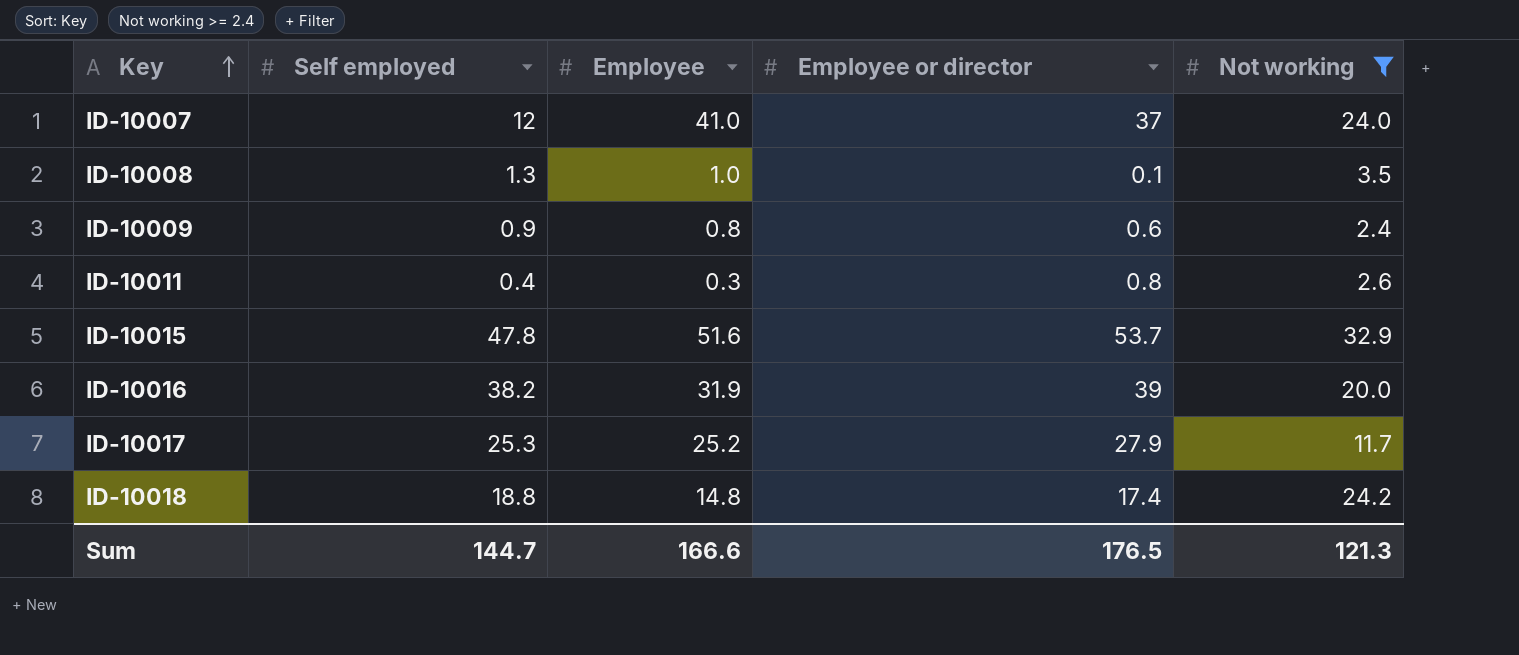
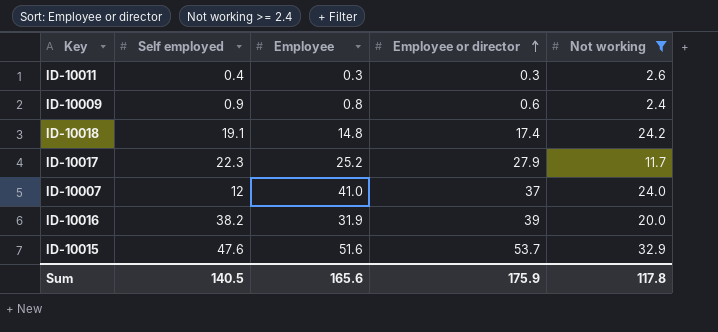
row order: Key ascending -> Employee or director ascending
row ID-10008: 1.3 | 1.0 | 0.1 | 3.5 -> none
ID-10011 | Employee or director: 0.8 -> 0.3
ID-10018 | Self employed: 18.8 -> 19.1
ID-10017 | Self employed: 25.3 -> 22.3
ID-10015 | Self employed: 47.8 -> 47.6
Sum | Self employed: 144.7 -> 140.5
Sum | Employee: 166.6 -> 165.6
Sum | Employee or director: 176.5 -> 175.9
Sum | Not working: 121.3 -> 117.8

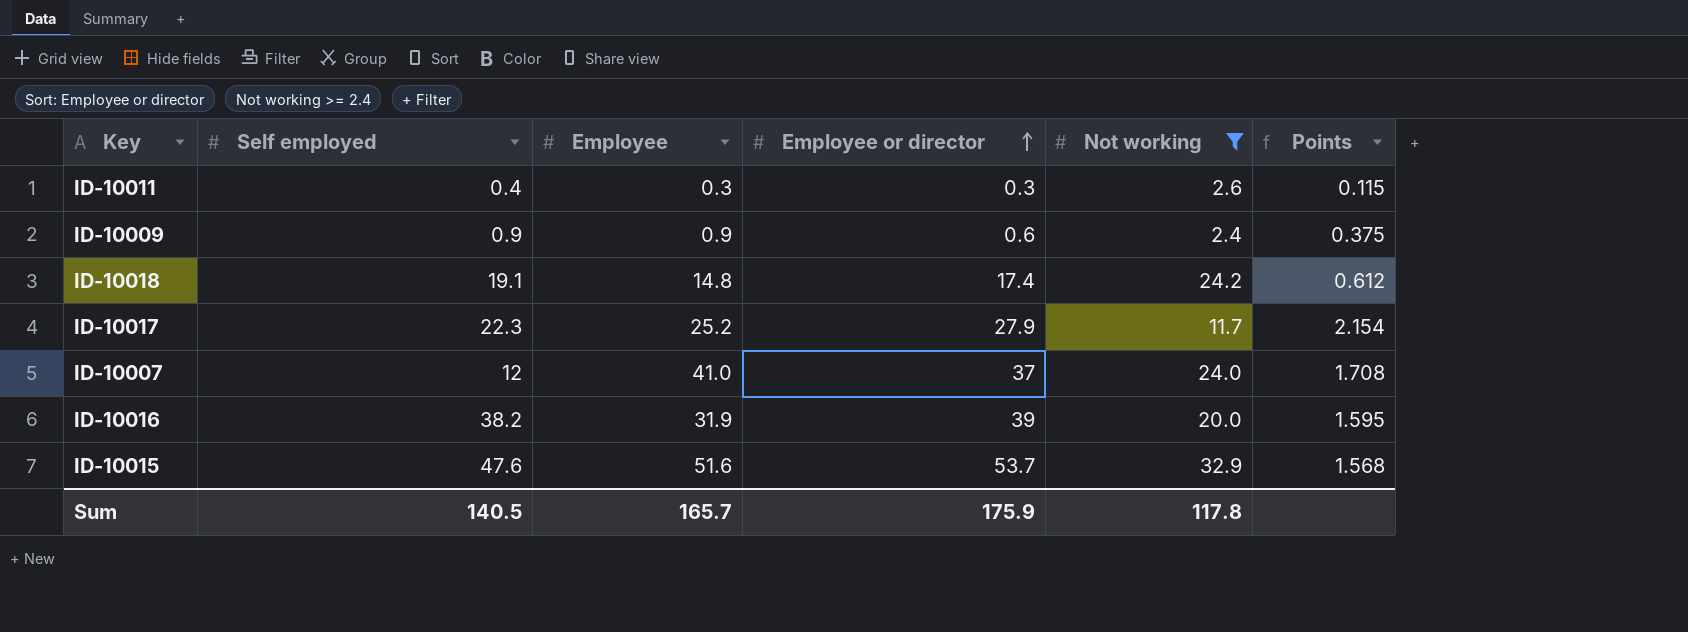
column Points | formula: none -> [Employee] / [Not working]
ID-10009 | Employee: 0.8 -> 0.9
Sum | Employee: 165.6 -> 165.7

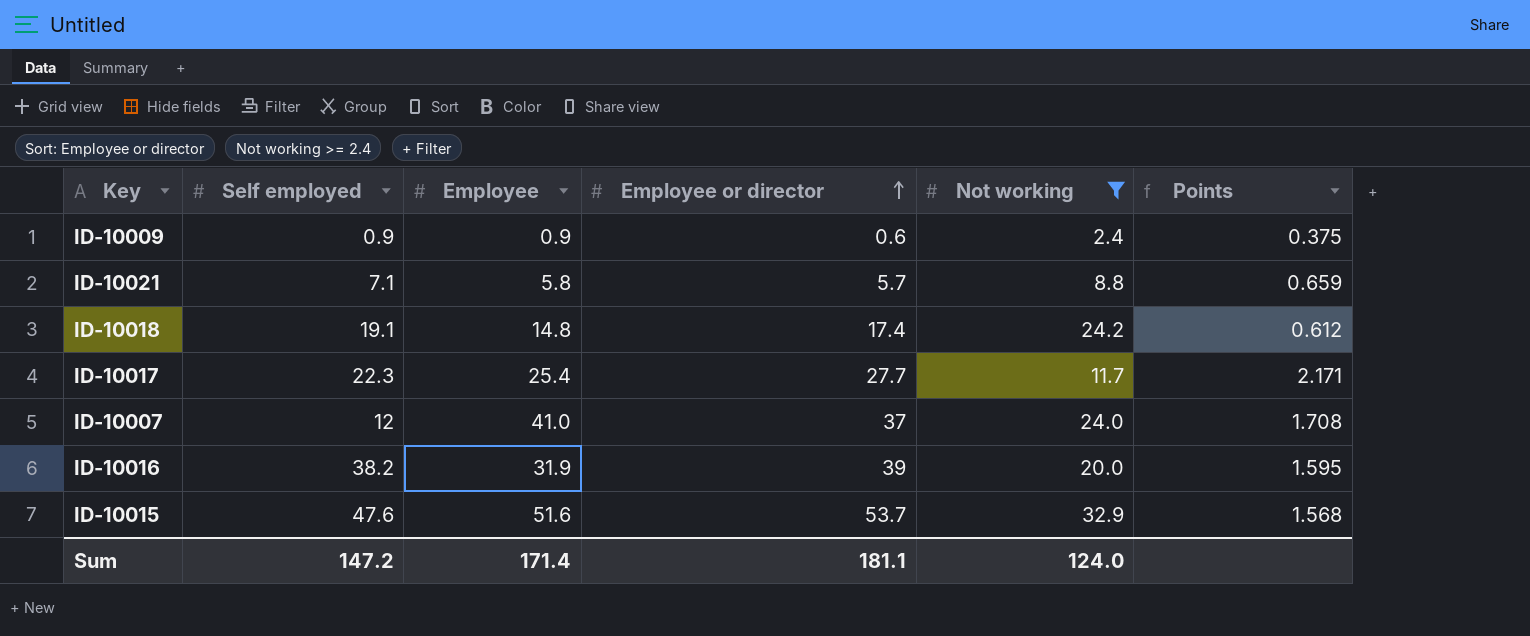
row ID-10011: 0.4 | 0.3 | 0.3 | 2.6 | 0.115 -> none
row ID-10021: none -> 7.1 | 5.8 | 5.7 | 8.8 | 0.659
ID-10017 | Employee: 25.2 -> 25.4
ID-10017 | Employee or director: 27.9 -> 27.7
ID-10017 | Points: 2.154 -> 2.171
Sum | Self employed: 140.5 -> 147.2
Sum | Employee: 165.7 -> 171.4
Sum | Employee or director: 175.9 -> 181.1
Sum | Not working: 117.8 -> 124.0

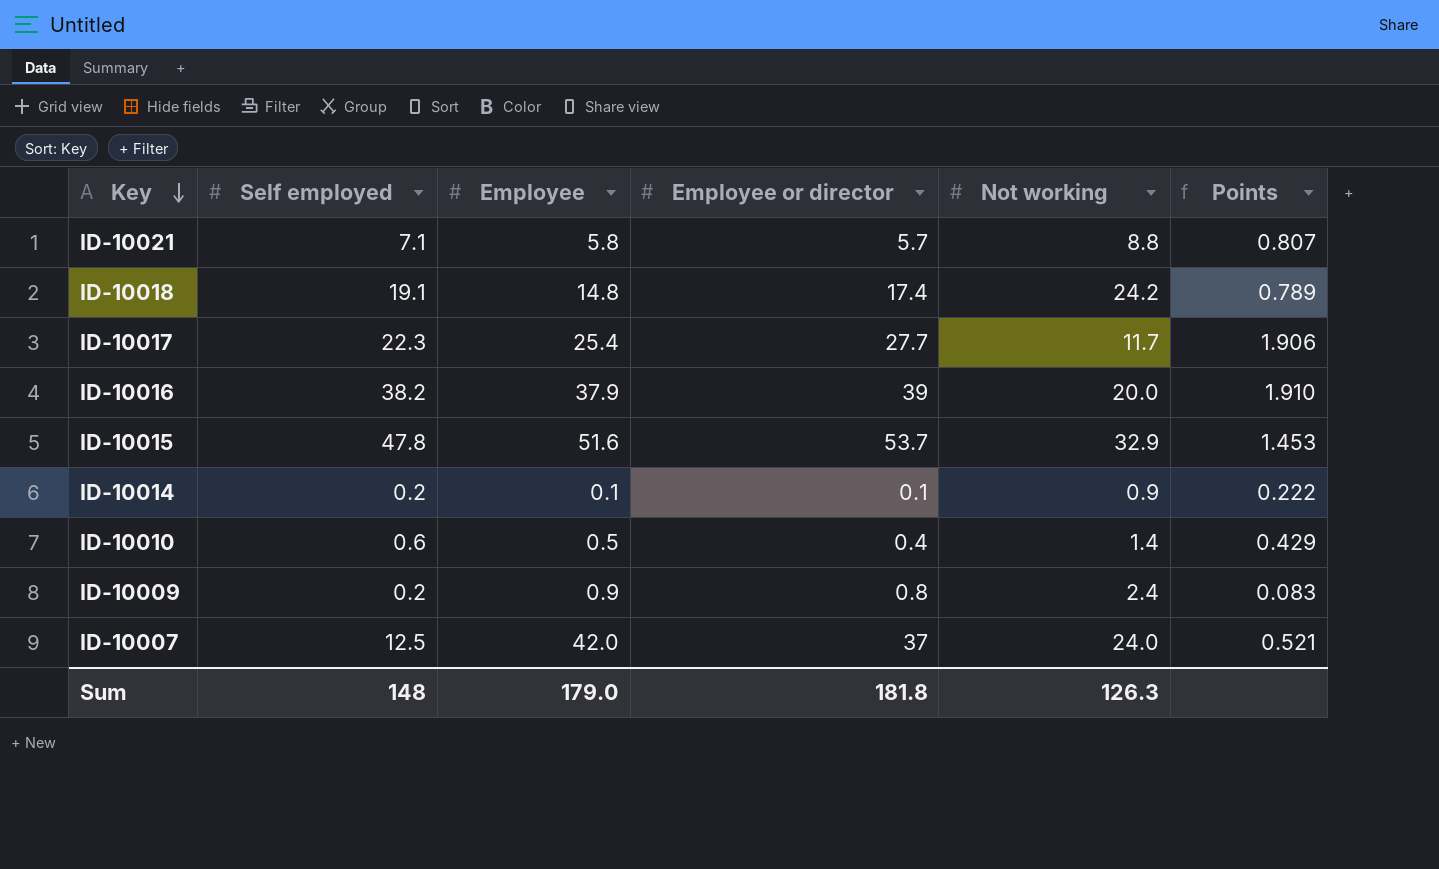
filter: Not working >= 2.4 -> none
row order: Employee or director ascending -> Key descending
column Points | formula: [Employee] / [Not working] -> [Self employed] / [Not working]
ID-10016 | Employee: 31.9 -> 37.9
ID-10015 | Self employed: 47.6 -> 47.8
ID-10009 | Self employed: 0.9 -> 0.2
ID-10009 | Employee or director: 0.6 -> 0.8
ID-10007 | Self employed: 12 -> 12.5
ID-10007 | Employee: 41.0 -> 42.0
Sum | Self employed: 147.2 -> 148
Sum | Employee: 171.4 -> 179.0
Sum | Employee or director: 181.1 -> 181.8
Sum | Not working: 124.0 -> 126.3

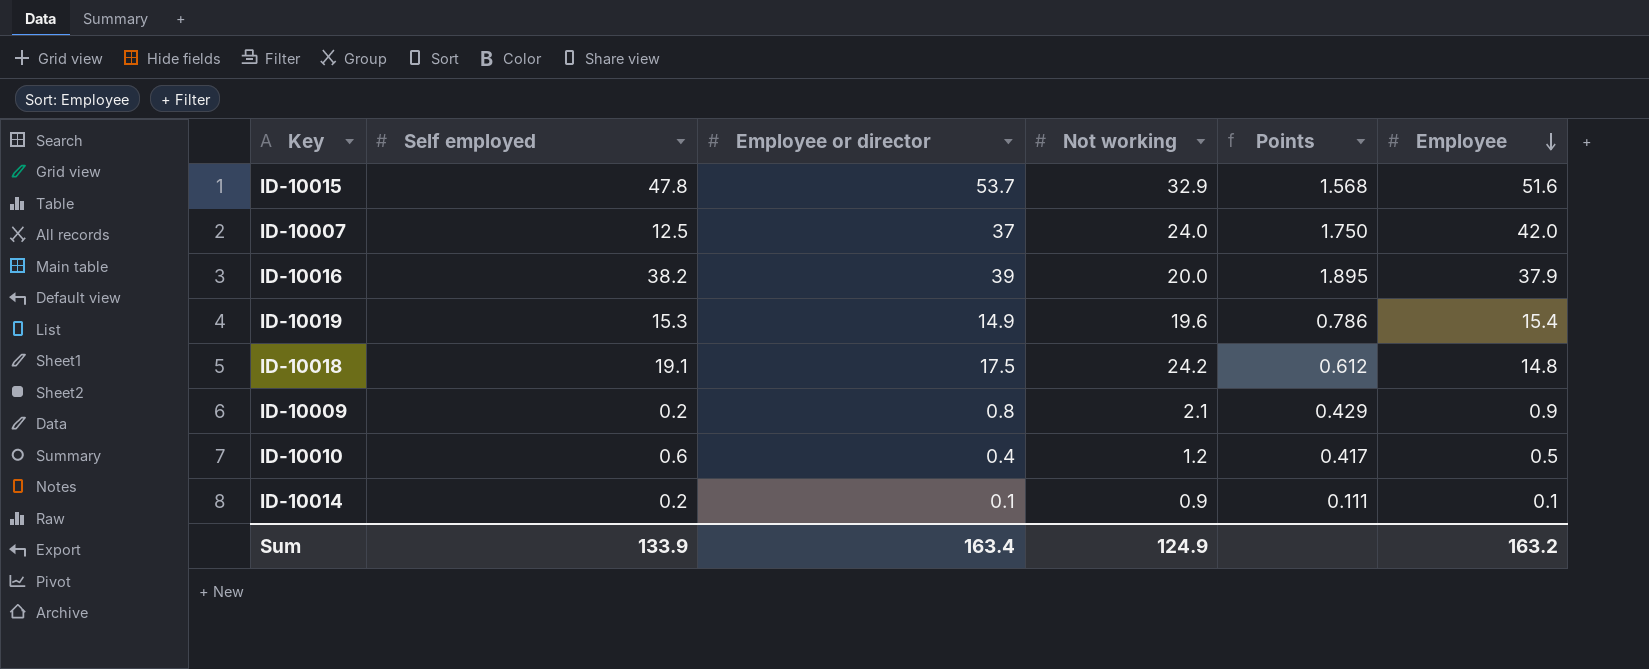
row order: Key descending -> Employee descending
column Points | formula: [Self employed] / [Not working] -> [Employee] / [Not working]
column Employee | position: 3 -> 6
row ID-10021: 7.1 | 5.8 | 5.7 | 8.8 | 0.807 -> none
row ID-10017: 22.3 | 25.4 | 27.7 | 11.7 | 1.906 -> none
row ID-10019: none -> 15.3 | 14.9 | 19.6 | 0.786 | 15.4
ID-10018 | Employee or director: 17.4 -> 17.5
ID-10009 | Not working: 2.4 -> 2.1
ID-10010 | Not working: 1.4 -> 1.2
Sum | Self employed: 148 -> 133.9
Sum | Employee or director: 181.8 -> 163.4
Sum | Not working: 126.3 -> 124.9
Sum | Employee: 179.0 -> 163.2

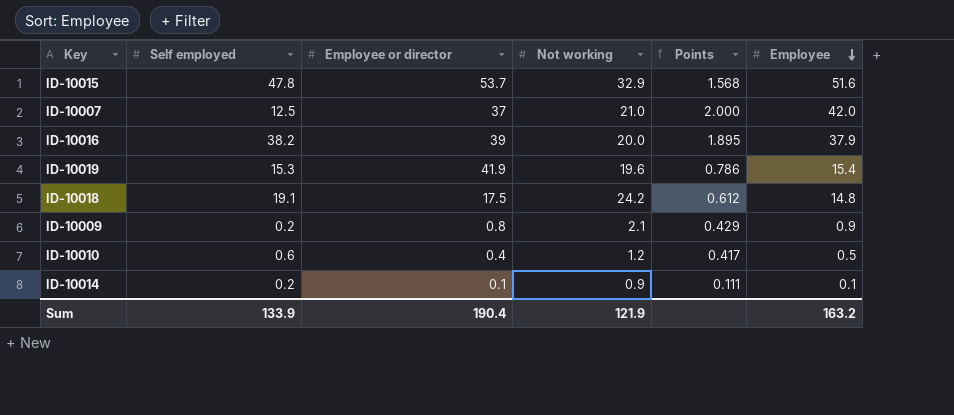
ID-10007 | Not working: 24.0 -> 21.0
ID-10007 | Points: 1.750 -> 2.000
ID-10019 | Employee or director: 14.9 -> 41.9
Sum | Employee or director: 163.4 -> 190.4
Sum | Not working: 124.9 -> 121.9

